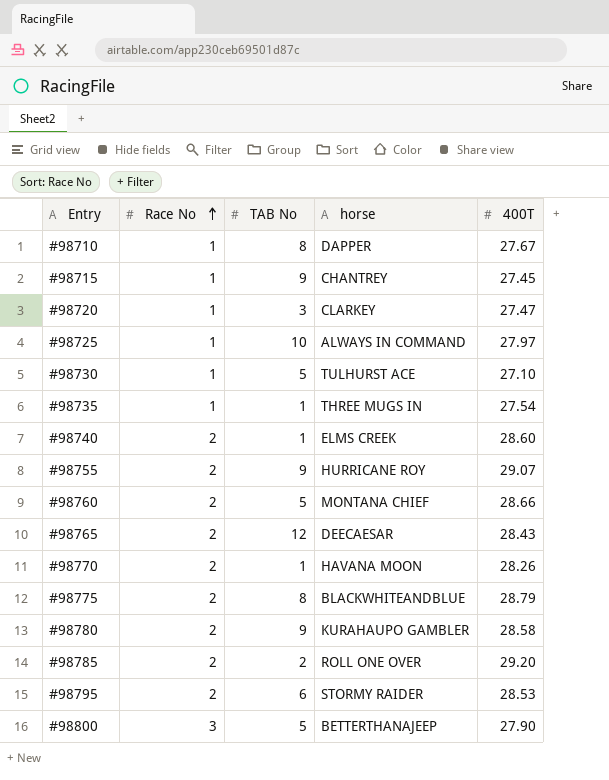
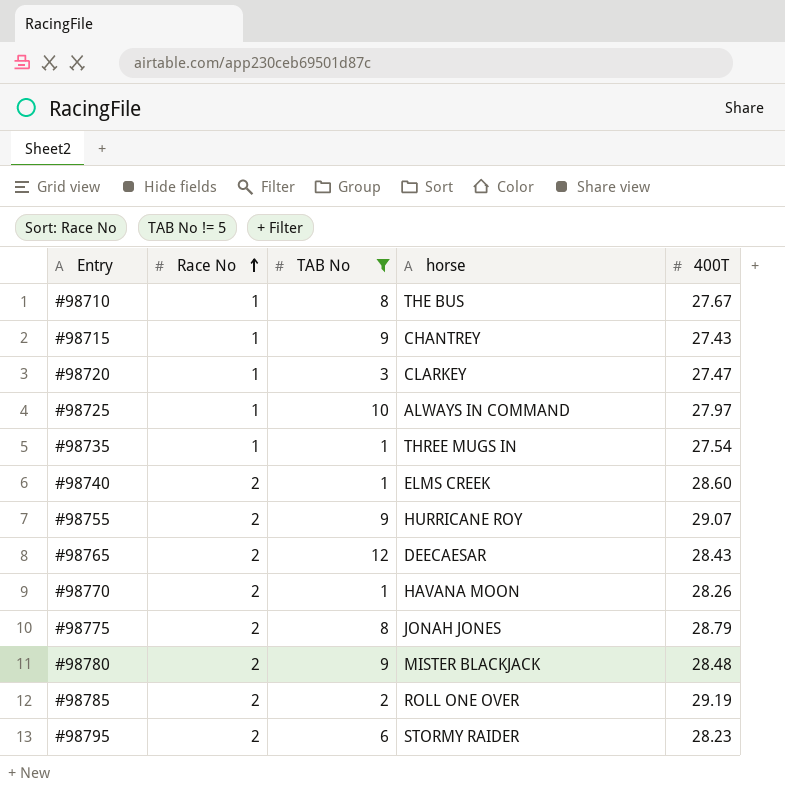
filter: none -> TAB No != 5
#98710 | horse: DAPPER -> THE BUS
#98715 | 400T: 27.45 -> 27.43
#98775 | horse: BLACKWHITEANDBLUE -> JONAH JONES
#98780 | horse: KURAHAUPO GAMBLER -> MISTER BLACKJACK
#98780 | 400T: 28.58 -> 28.48
#98785 | 400T: 29.20 -> 29.19
#98795 | 400T: 28.53 -> 28.23

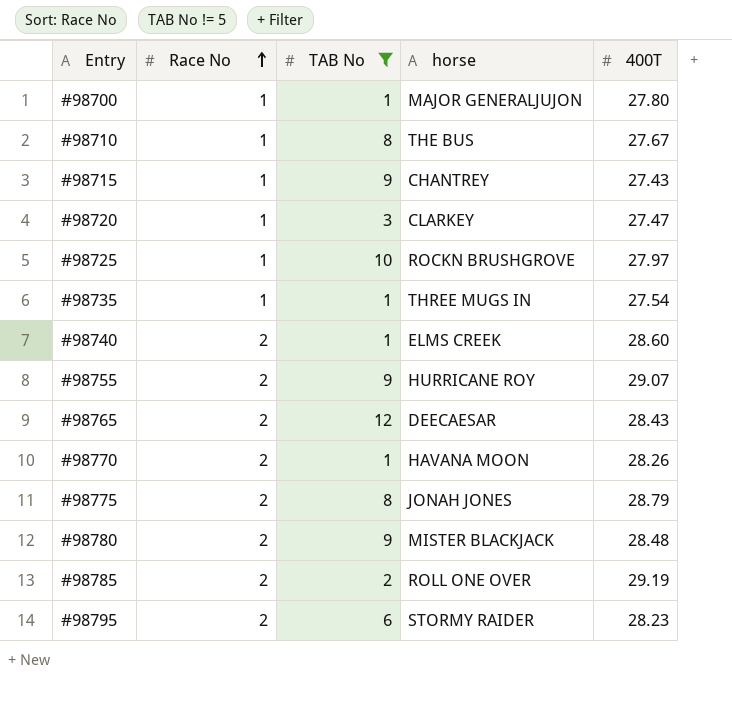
row #98700: none -> 1 | 1 | MAJOR GENERALJUJON | 27.80
#98725 | horse: ALWAYS IN COMMAND -> ROCKN BRUSHGROVE

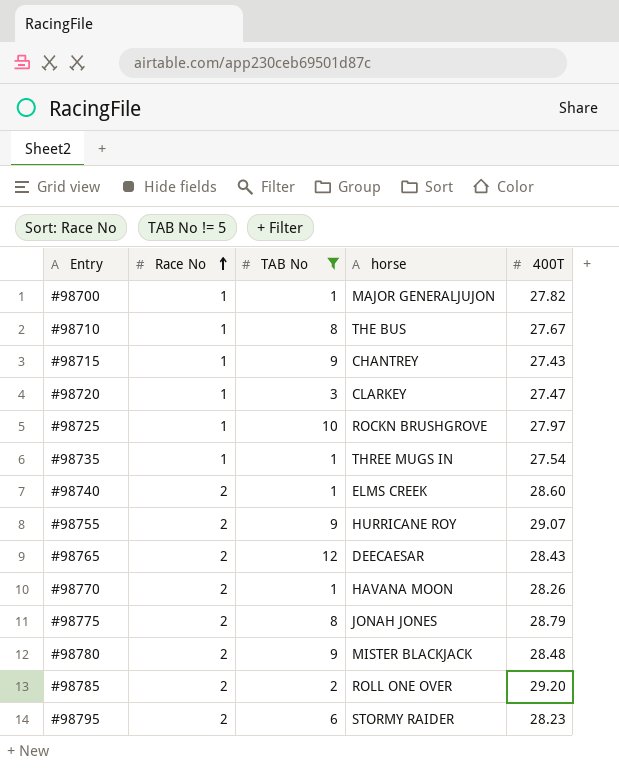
#98700 | 400T: 27.80 -> 27.82
#98785 | 400T: 29.19 -> 29.20

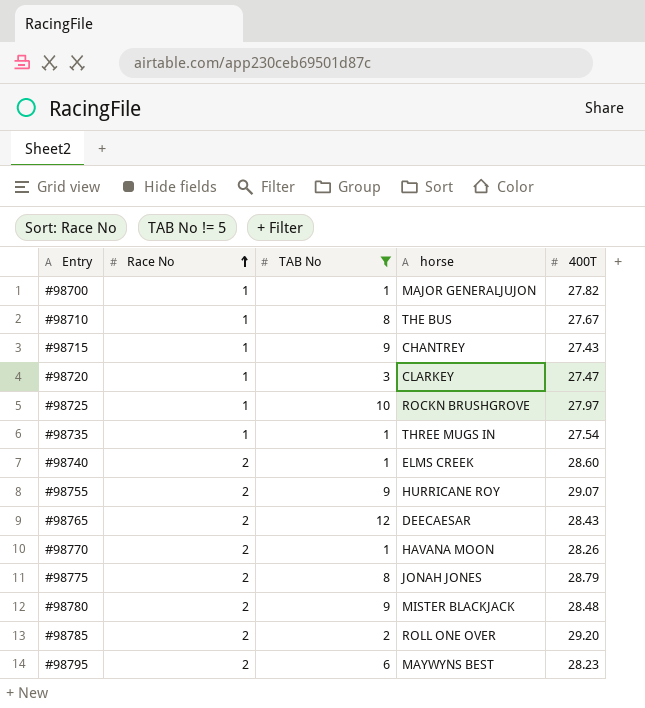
#98795 | horse: STORMY RAIDER -> MAYWYNS BEST

